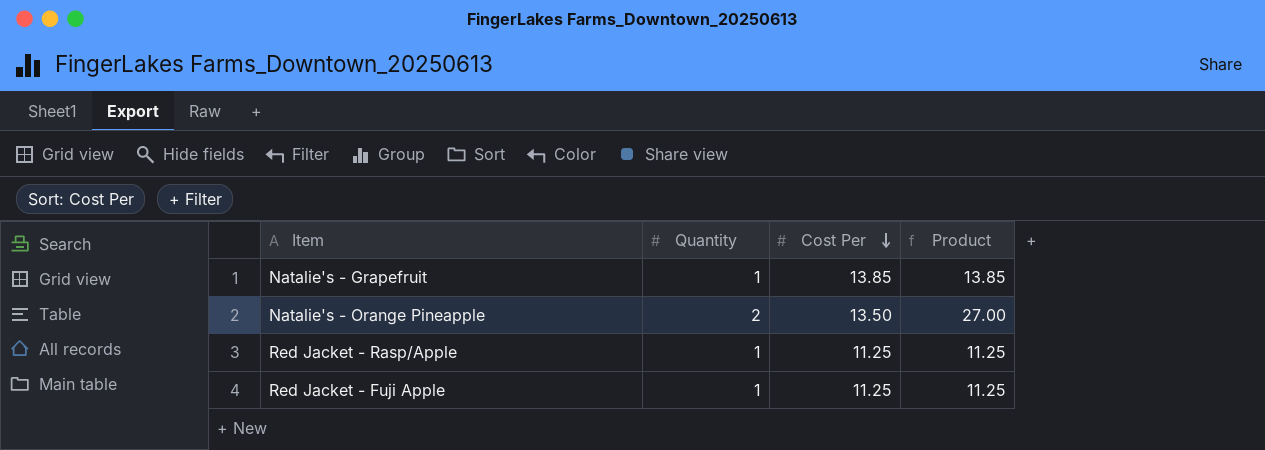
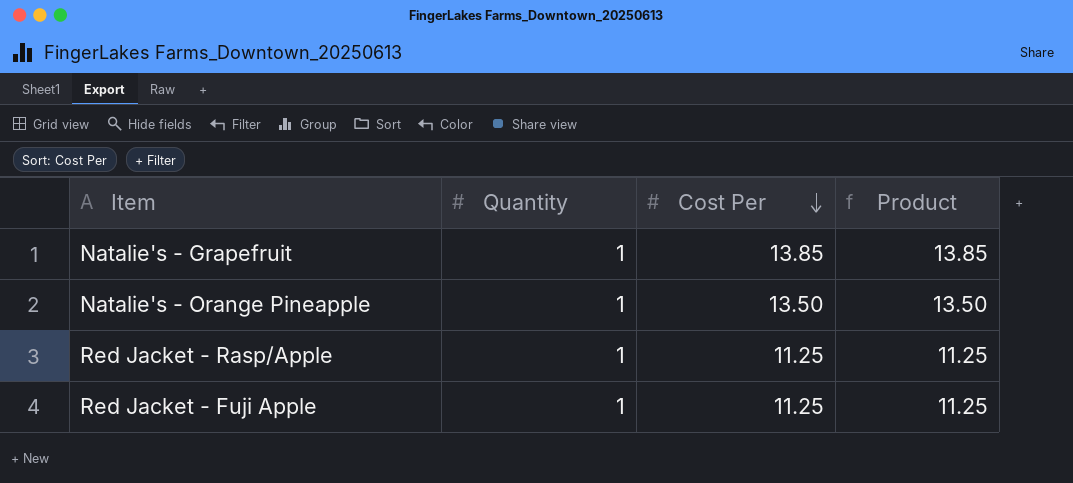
Natalie's - Orange Pineapple | Quantity: 2 -> 1
Natalie's - Orange Pineapple | Product: 27.00 -> 13.50

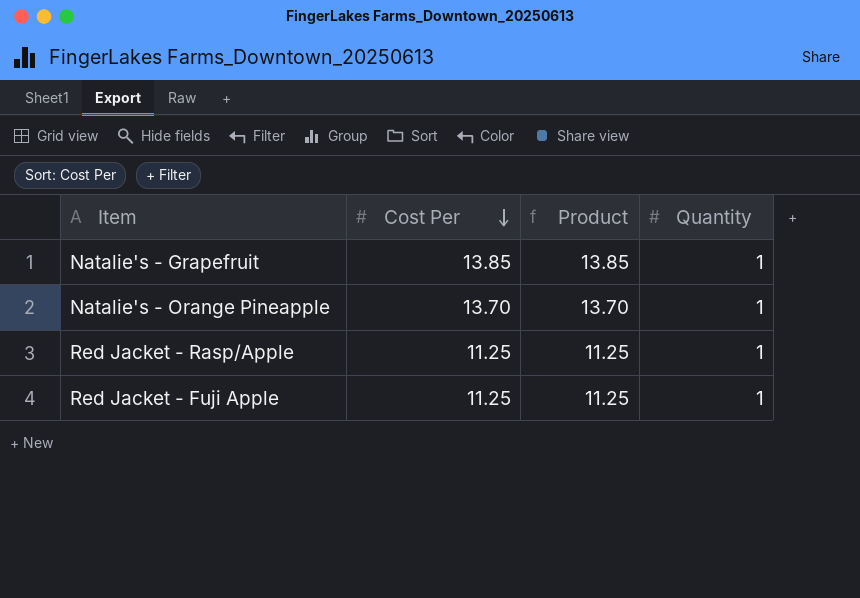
column Quantity | position: 2 -> 4
Natalie's - Orange Pineapple | Cost Per: 13.50 -> 13.70
Natalie's - Orange Pineapple | Product: 13.50 -> 13.70

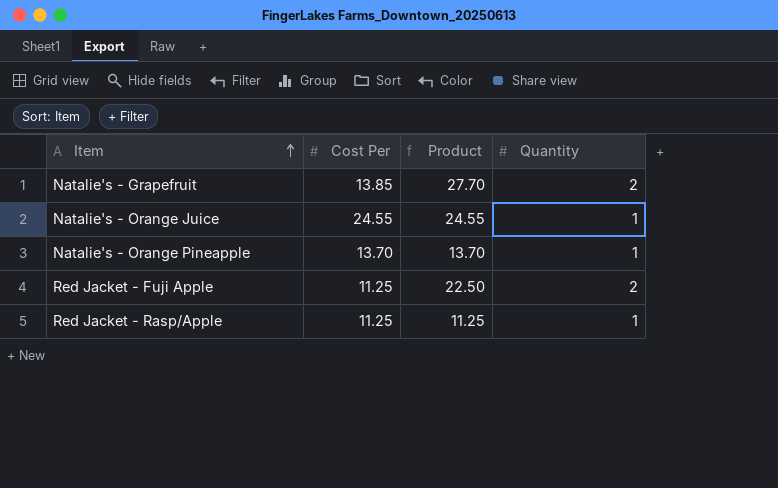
row order: Cost Per descending -> Item ascending
Natalie's - Grapefruit | Product: 13.85 -> 27.70
Natalie's - Grapefruit | Quantity: 1 -> 2
row Natalie's - Orange Juice: none -> 24.55 | 24.55 | 1
Red Jacket - Fuji Apple | Product: 11.25 -> 22.50
Red Jacket - Fuji Apple | Quantity: 1 -> 2

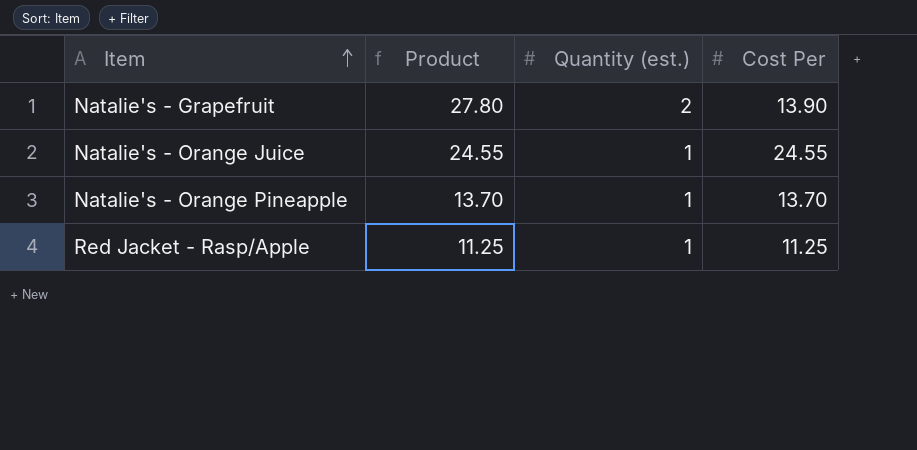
column name: Quantity -> Quantity (est.)
column Cost Per | position: 2 -> 4
row Red Jacket - Fuji Apple: 11.25 | 22.50 | 2 -> none
Natalie's - Grapefruit | Product: 27.70 -> 27.80
Natalie's - Grapefruit | Cost Per: 13.85 -> 13.90

